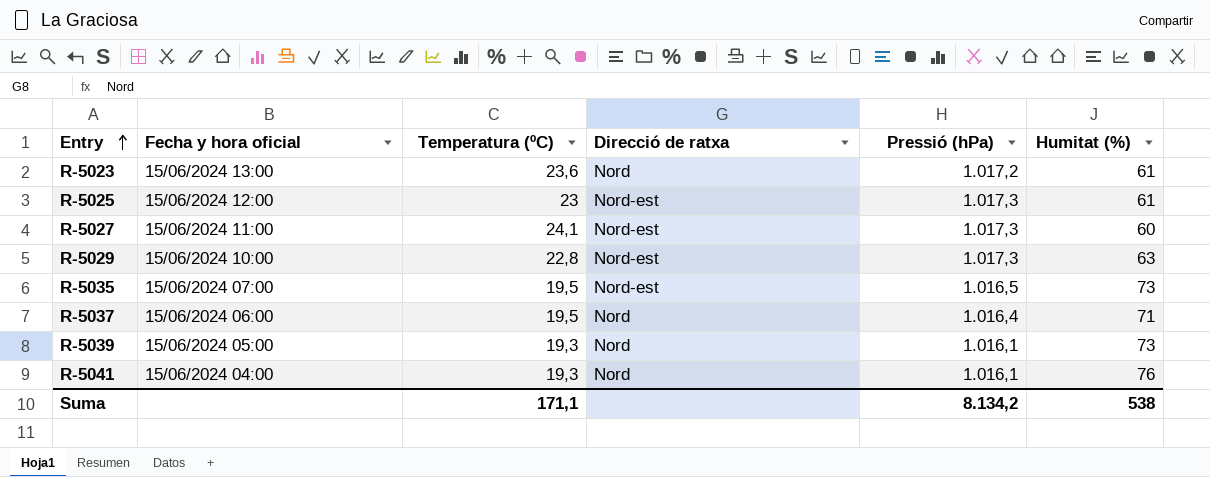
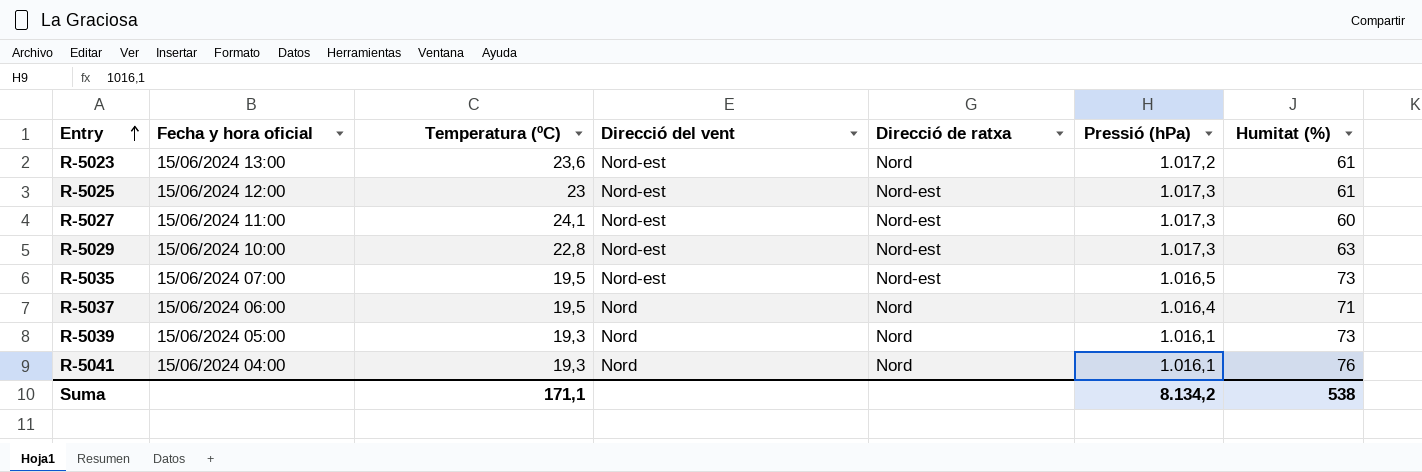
column Direcció del vent | position: none -> 4

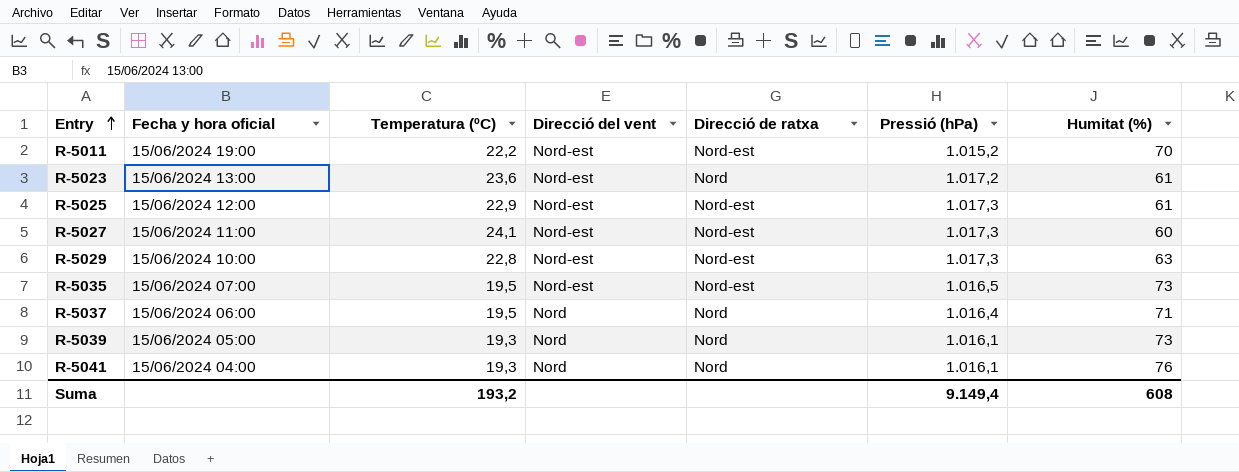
row R-5011: none -> 15/06/2024 19:00 | 22,2 | Nord-est | Nord-est | 1.015,2 | 70
R-5025 | Temperatura (ºC): 23 -> 22,9
Suma | Temperatura (ºC): 171,1 -> 193,2
Suma | Pressió (hPa): 8.134,2 -> 9.149,4
Suma | Humitat (%): 538 -> 608

